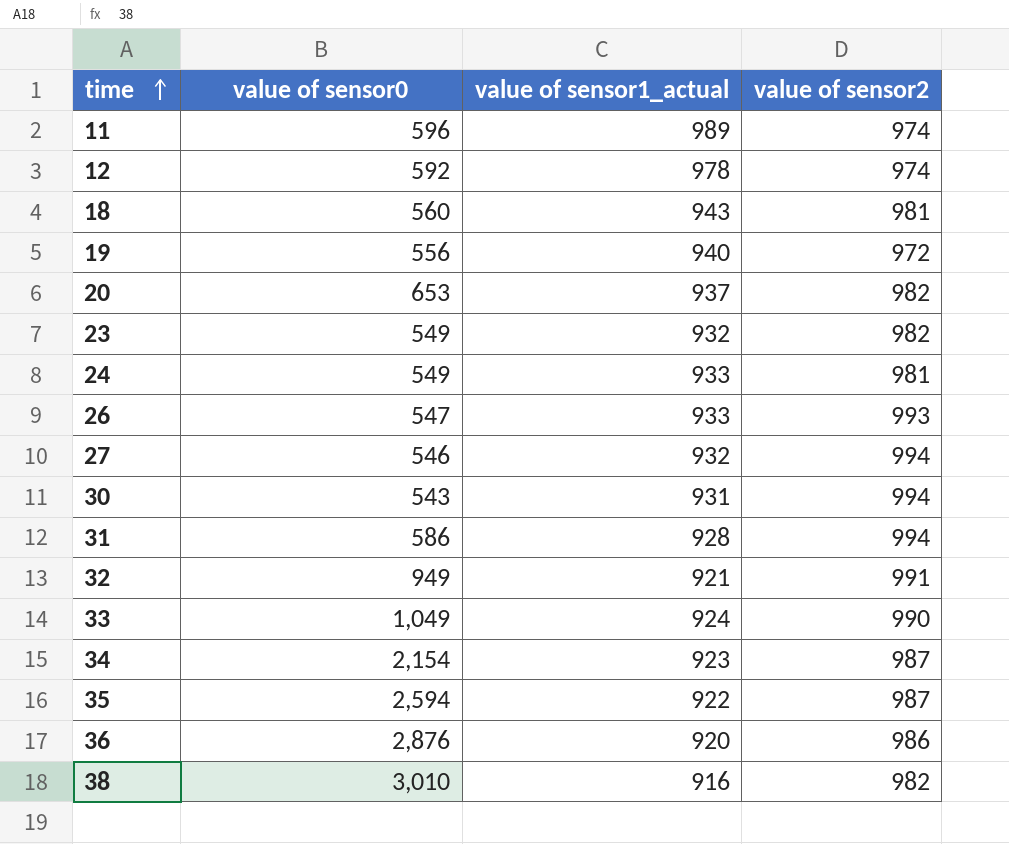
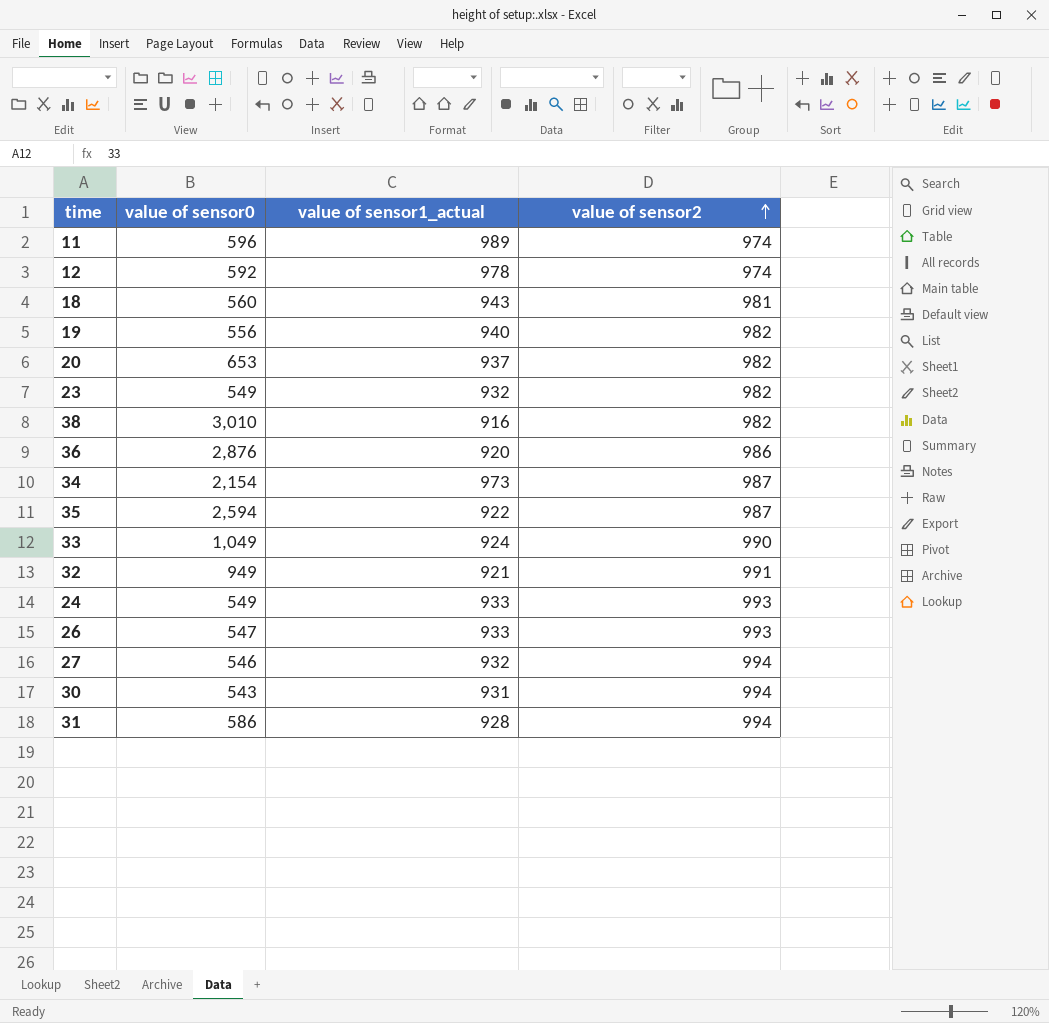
row order: time ascending -> value of sensor2 ascending
19 | value of sensor2: 972 -> 982
34 | value of sensor1_actual: 923 -> 973
24 | value of sensor2: 981 -> 993

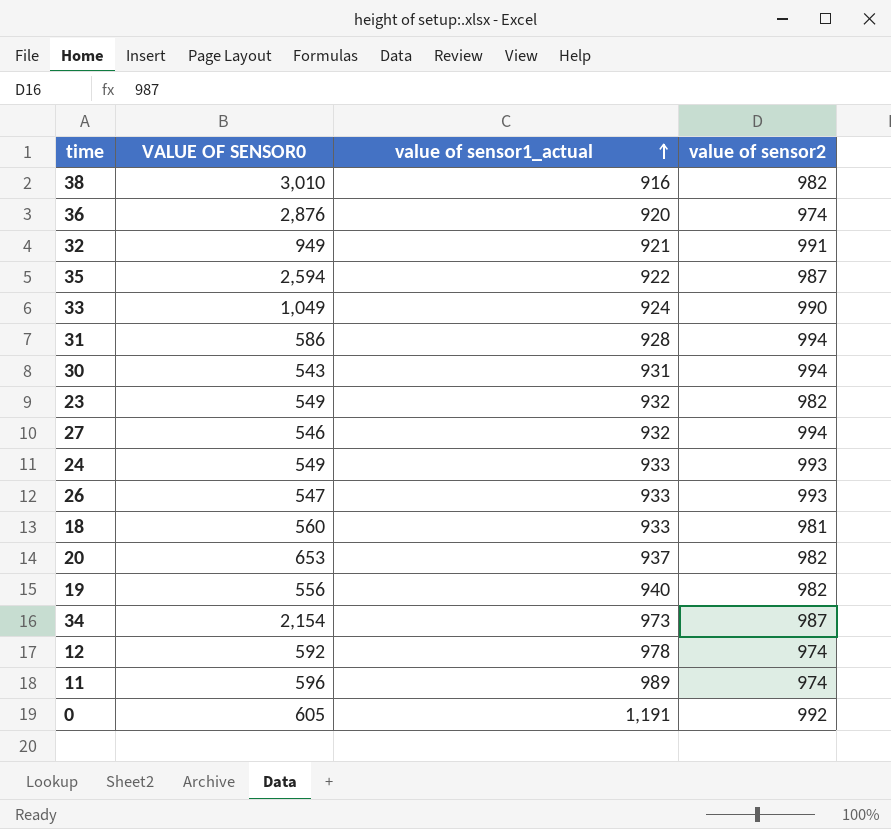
row order: value of sensor2 ascending -> value of sensor1_actual ascending
column name: value of sensor0 -> VALUE OF SENSOR0
36 | value of sensor2: 986 -> 974
18 | value of sensor1_actual: 943 -> 933
row 0: none -> 605 | 1,191 | 992

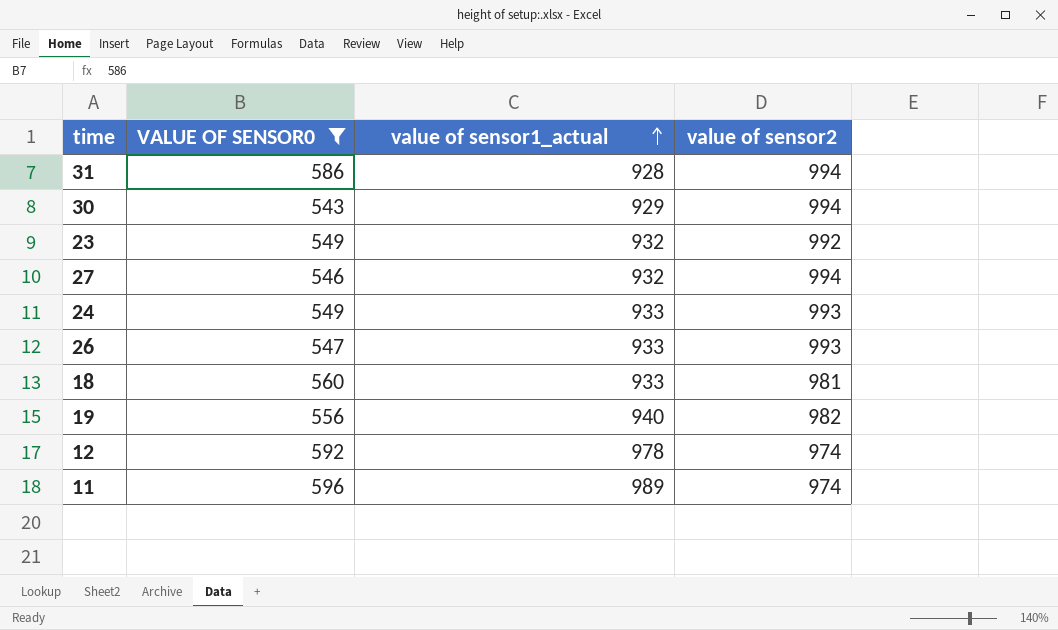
filter: none -> VALUE OF SENSOR0 <= 596
30 | value of sensor1_actual: 931 -> 929
23 | value of sensor2: 982 -> 992

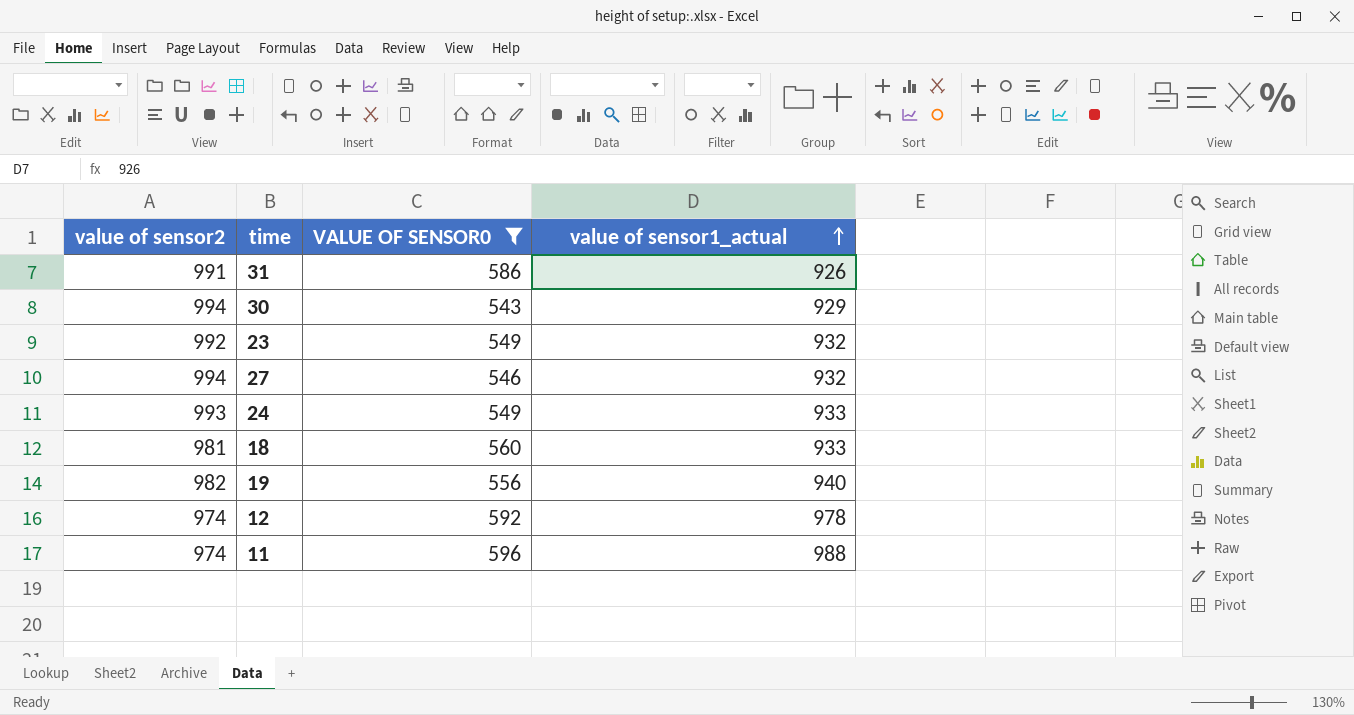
column value of sensor2 | position: 4 -> 1
row 26: 547 | 933 | 993 -> none
31 | value of sensor2: 994 -> 991
31 | value of sensor1_actual: 928 -> 926
11 | value of sensor1_actual: 989 -> 988

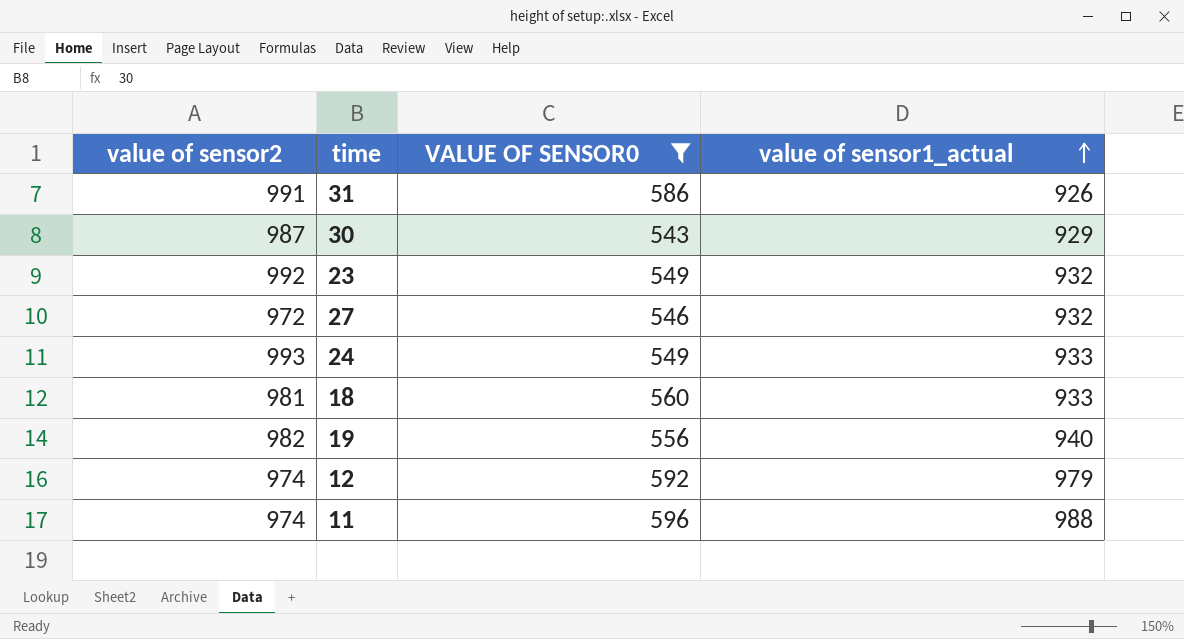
30 | value of sensor2: 994 -> 987
27 | value of sensor2: 994 -> 972
12 | value of sensor1_actual: 978 -> 979

